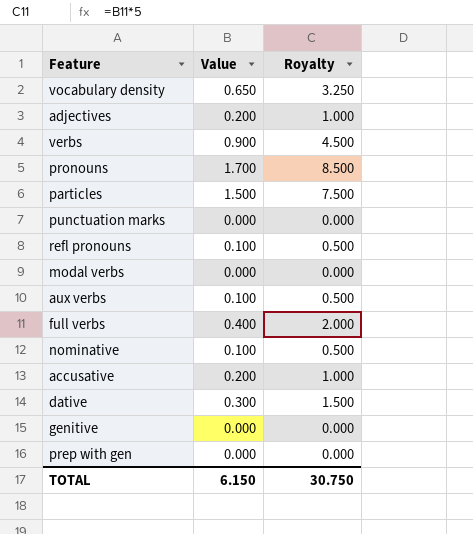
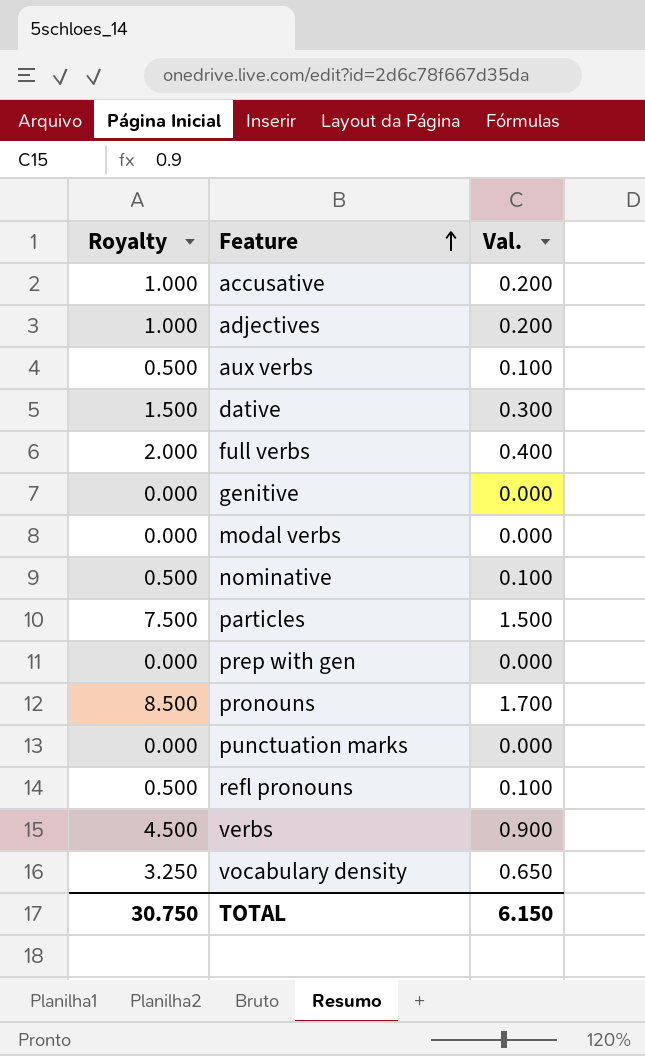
row order: none -> Feature ascending
column Royalty | position: 3 -> 1
column name: Value -> Val.

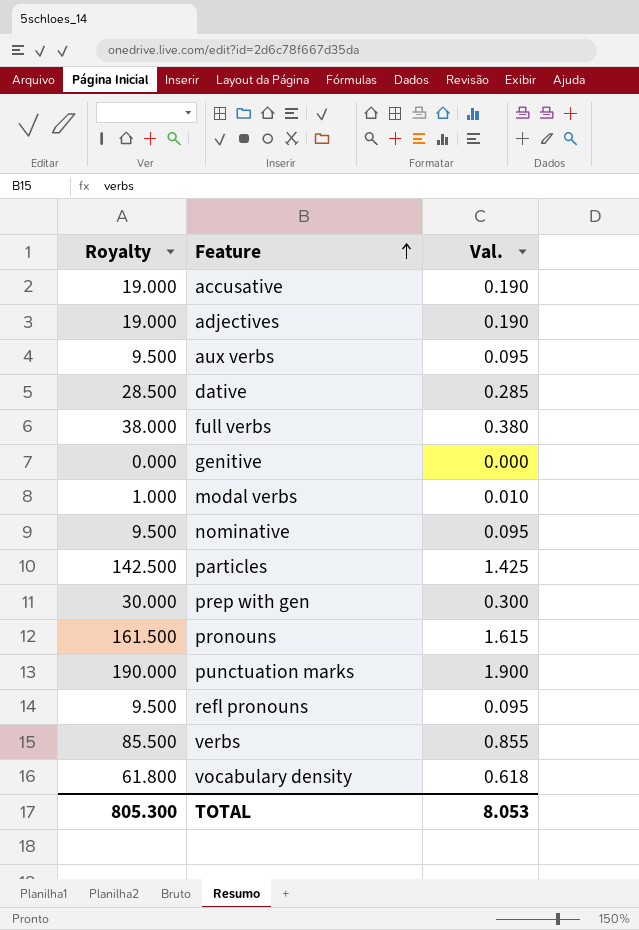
column Royalty | formula: [Val.] * 5 -> [Val.] * 100
accusative | Val.: 0.200 -> 0.190
adjectives | Val.: 0.200 -> 0.190
aux verbs | Val.: 0.100 -> 0.095
dative | Val.: 0.300 -> 0.285
full verbs | Val.: 0.400 -> 0.380
modal verbs | Val.: 0.000 -> 0.010
nominative | Val.: 0.100 -> 0.095
particles | Val.: 1.500 -> 1.425
prep with gen | Val.: 0.000 -> 0.300
pronouns | Val.: 1.700 -> 1.615
punctuation marks | Val.: 0.000 -> 1.900
refl pronouns | Val.: 0.100 -> 0.095
verbs | Val.: 0.900 -> 0.855
vocabulary density | Val.: 0.650 -> 0.618
TOTAL | Royalty: 30.750 -> 805.300
TOTAL | Val.: 6.150 -> 8.053

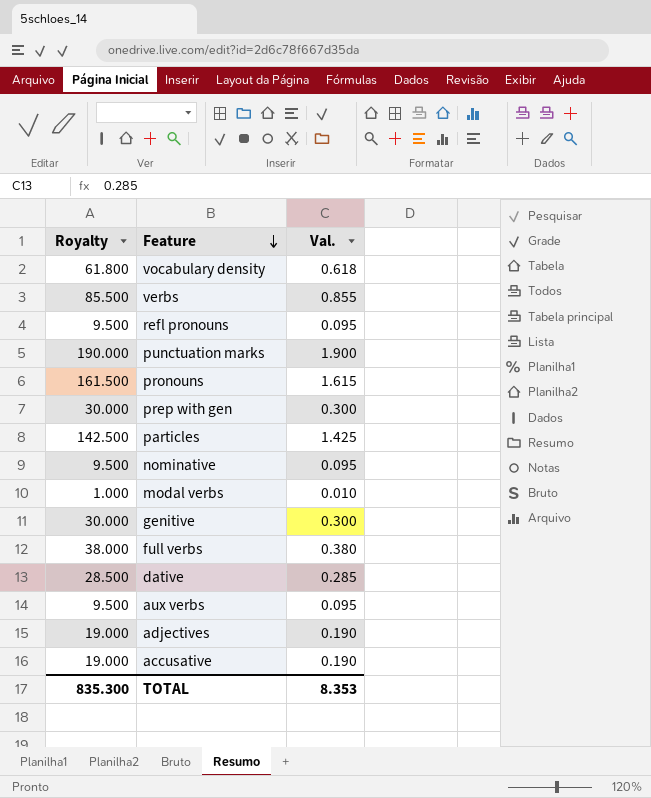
row order: Feature ascending -> Feature descending
genitive | Royalty: 0.000 -> 30.000
genitive | Val.: 0.000 -> 0.300
TOTAL | Royalty: 805.300 -> 835.300
TOTAL | Val.: 8.053 -> 8.353

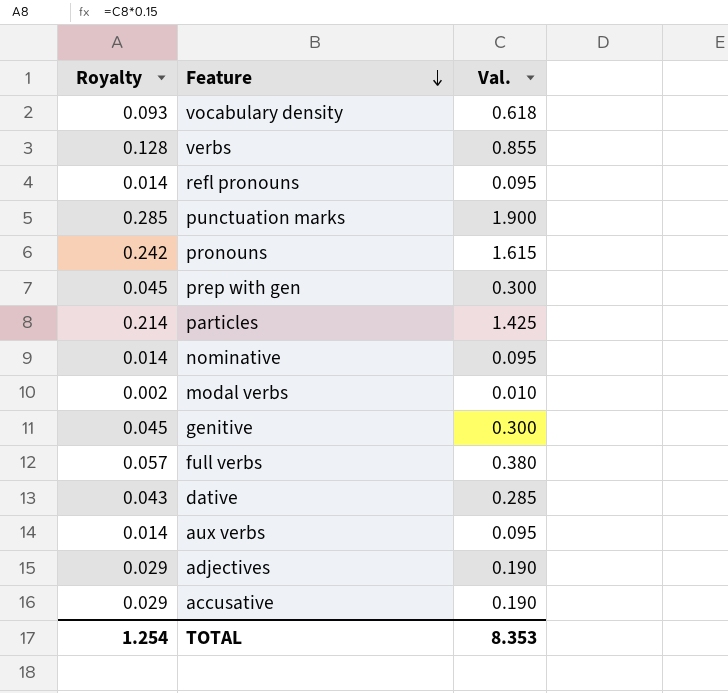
column Royalty | formula: [Val.] * 100 -> [Val.] * 0.15
TOTAL | Royalty: 835.300 -> 1.254

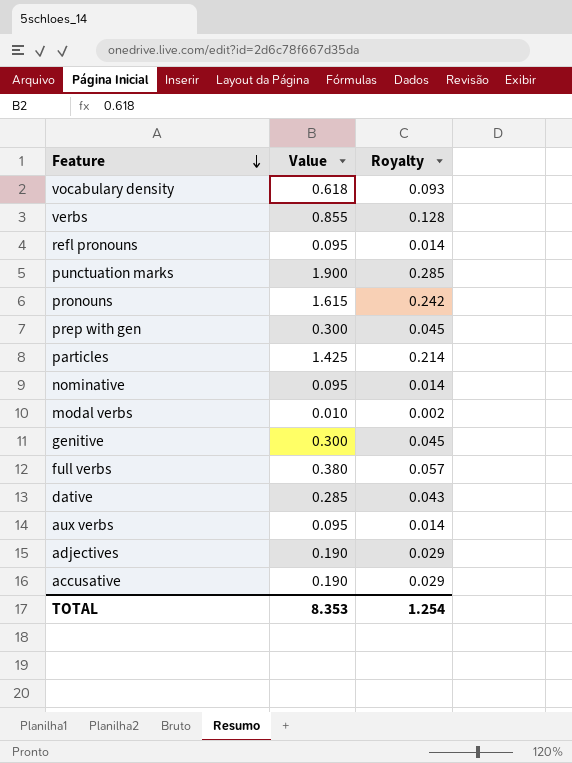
column name: Val. -> Value
column Royalty | position: 1 -> 3

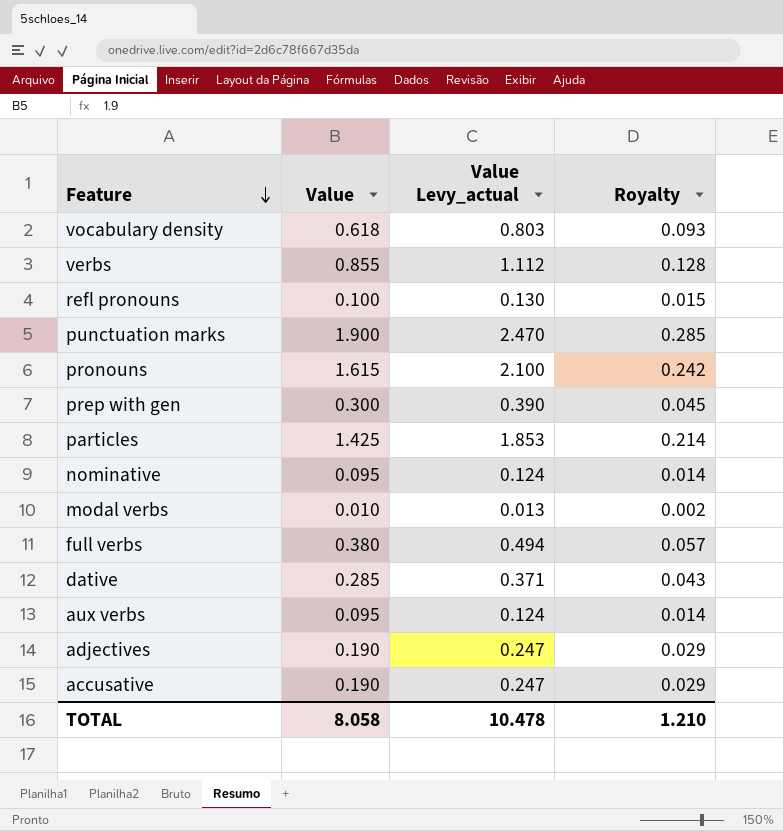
column Value Levy_actual | formula: none -> [Value] * 1.3
row genitive: 0.300 | 0.045 -> none
refl pronouns | Value: 0.095 -> 0.100
refl pronouns | Royalty: 0.014 -> 0.015
TOTAL | Value: 8.353 -> 8.058
TOTAL | Royalty: 1.254 -> 1.210

